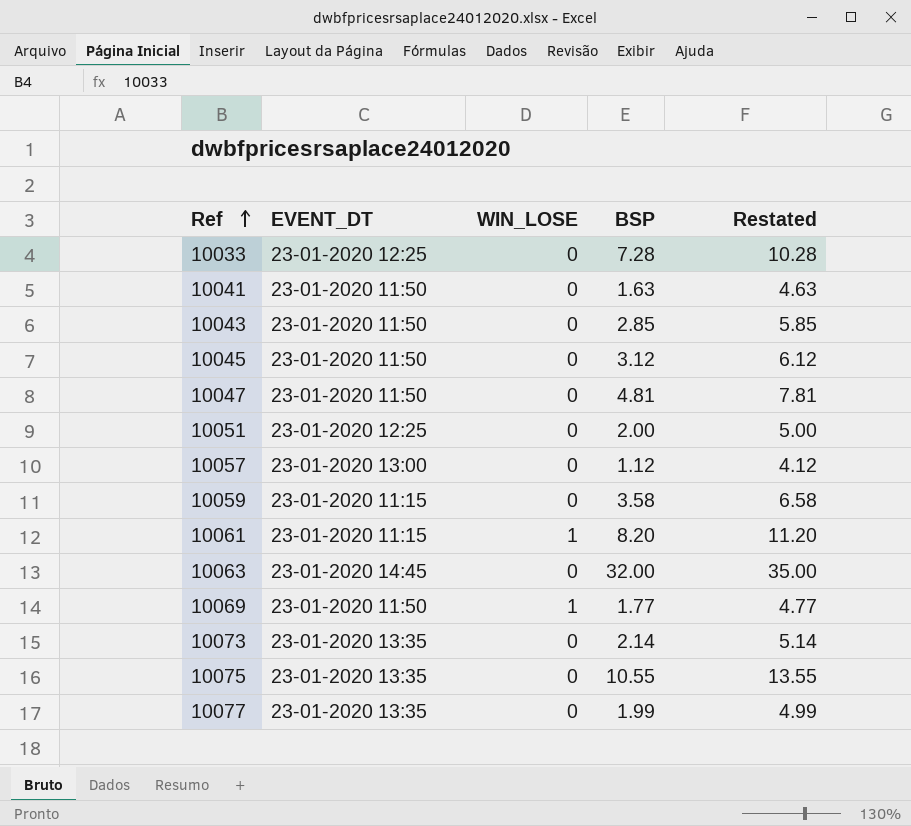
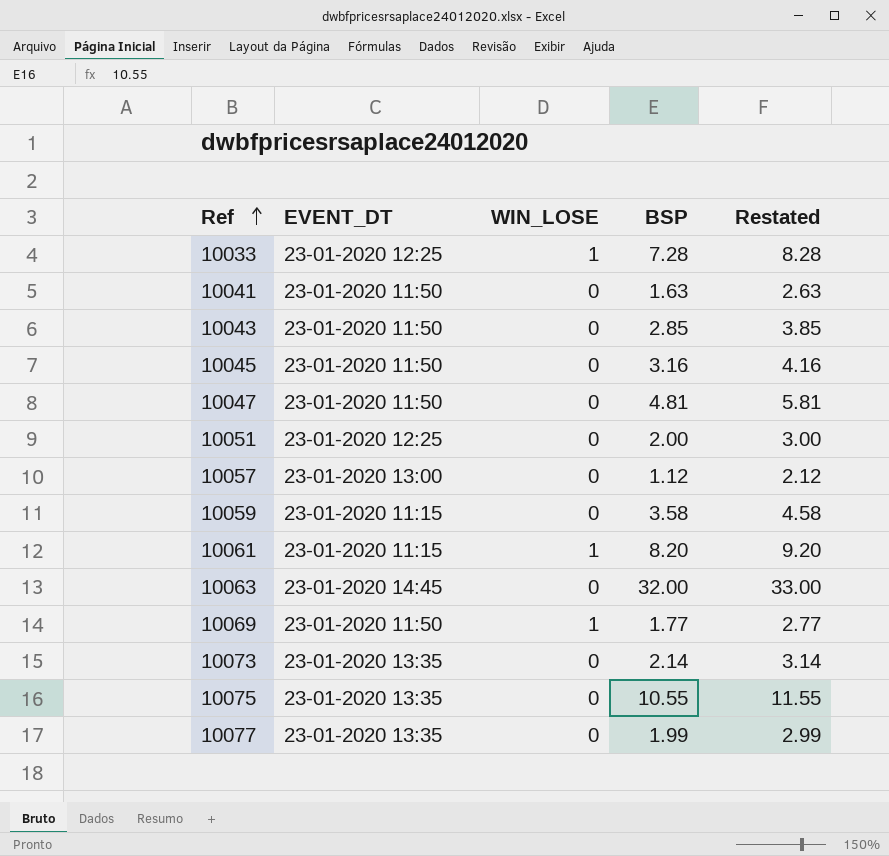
column Restated | formula: [BSP] + 3 -> [BSP] + 1
10033 | WIN_LOSE: 0 -> 1
10045 | BSP: 3.12 -> 3.16

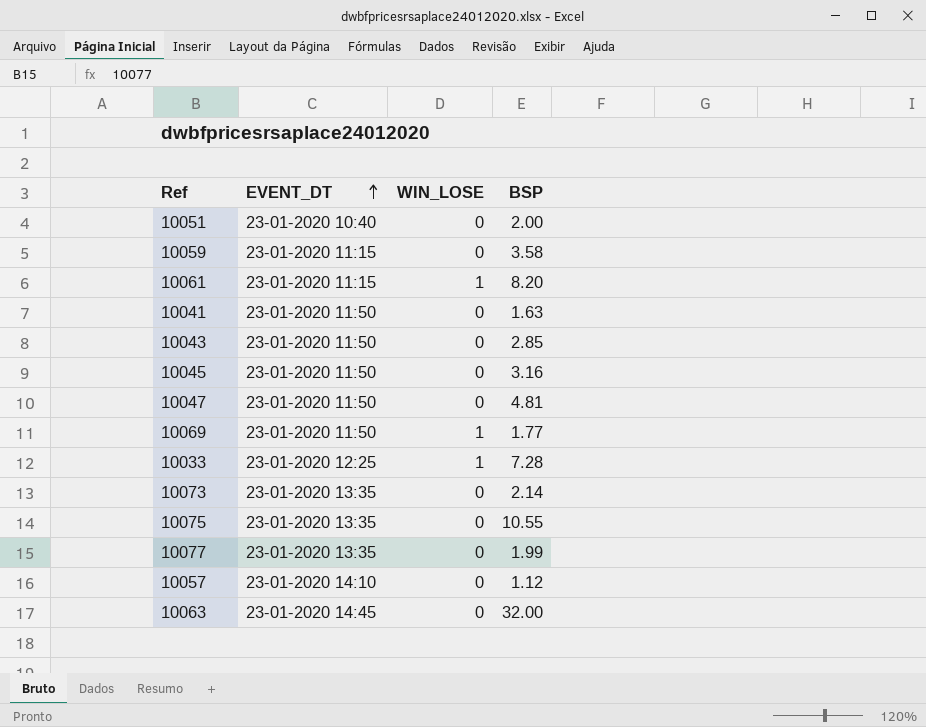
row order: Ref ascending -> EVENT_DT ascending
column Restated | formula: [BSP] + 1 -> none
10051 | EVENT_DT: 23-01-2020 12:25 -> 23-01-2020 10:40
10057 | EVENT_DT: 23-01-2020 13:00 -> 23-01-2020 14:10

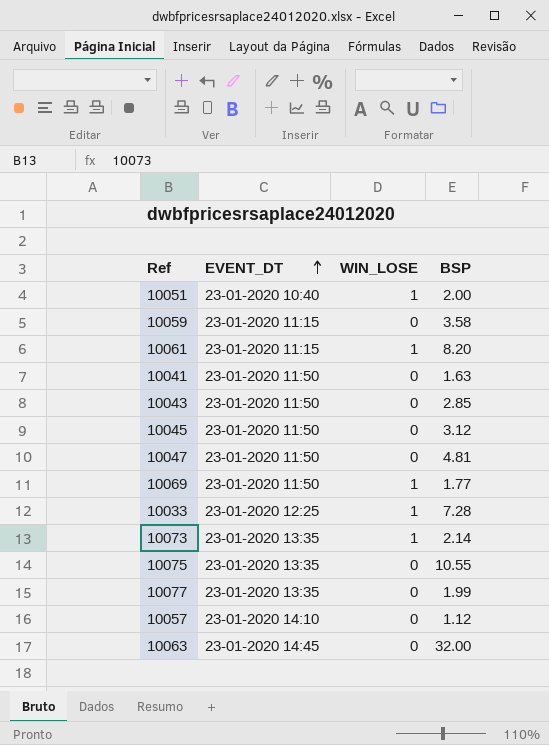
10051 | WIN_LOSE: 0 -> 1
10045 | BSP: 3.16 -> 3.12
10073 | WIN_LOSE: 0 -> 1

